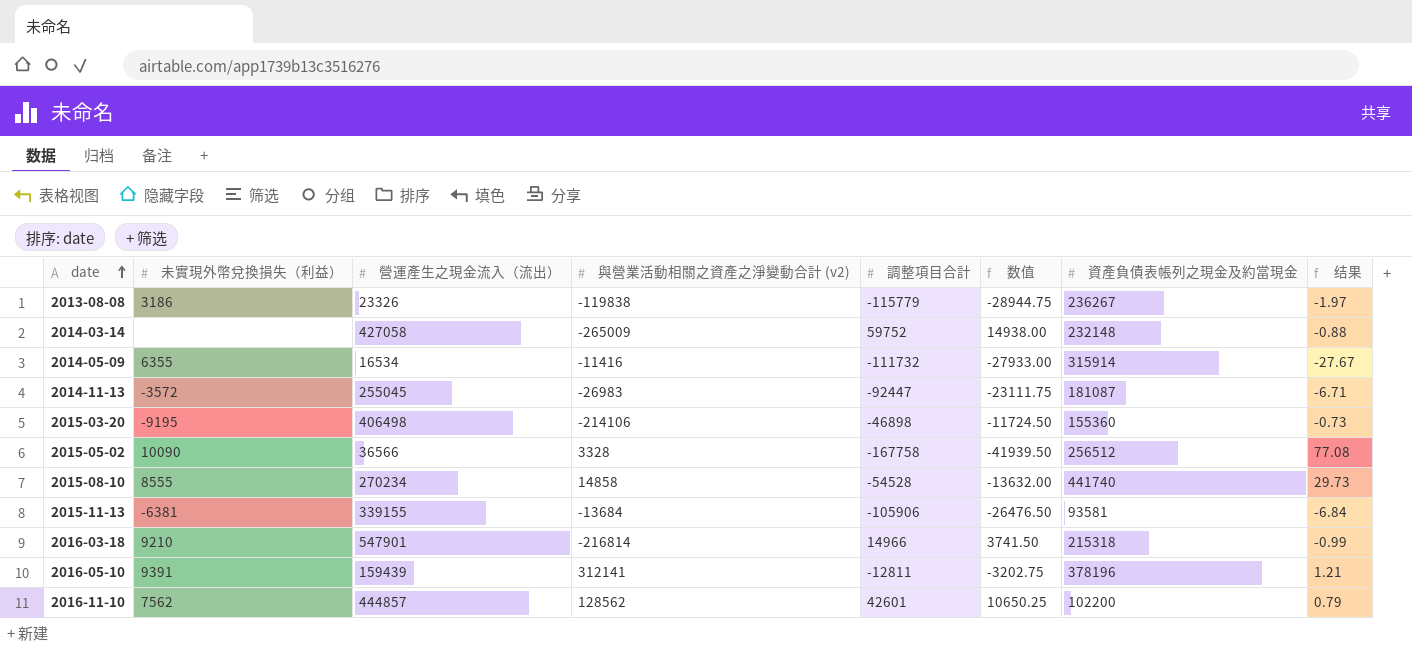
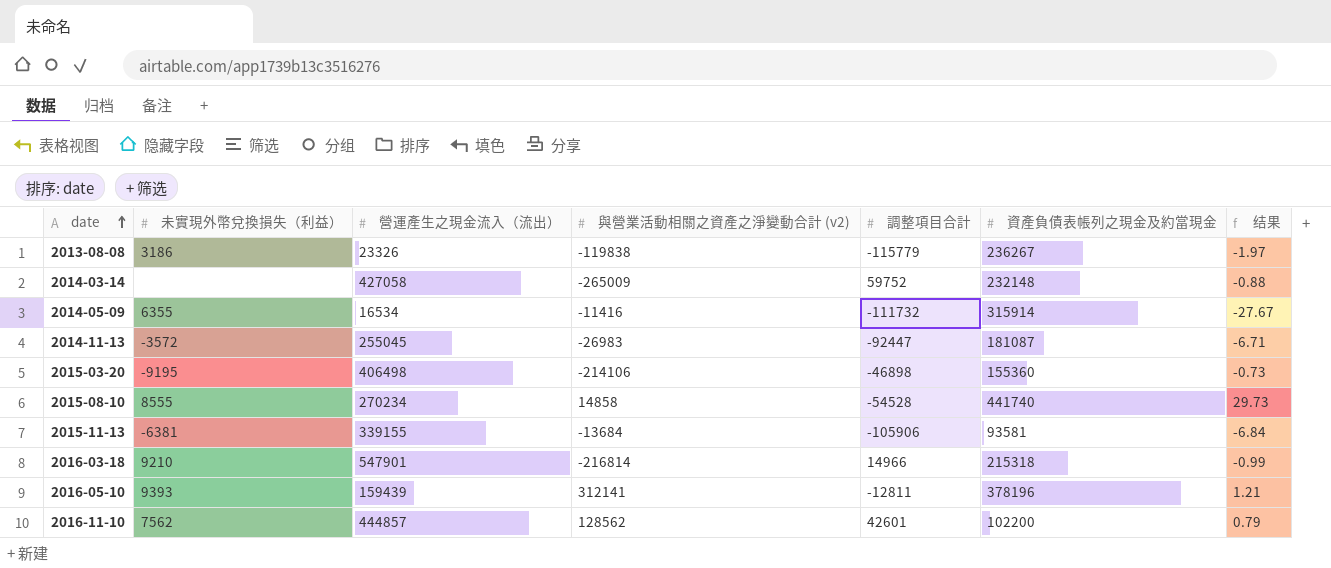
column 数值 | formula: [調整項目合計] * 0.25 -> none
row 2015-05-02: 10090 | 36566 | 3328 | -167758 | -41939.50 | 256512 | 77.08 -> none
2016-05-10 | 未實現外幣兌換損失（利益）: 9391 -> 9393

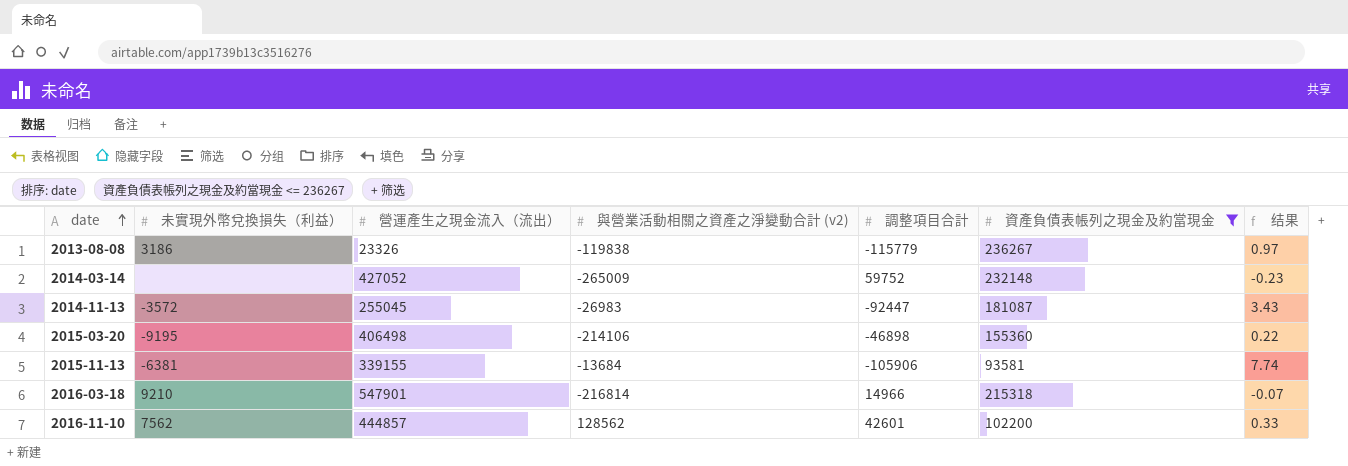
filter: none -> 資產負債表帳列之現金及約當現金 <= 236267
column 结果 | formula: [資產負債表帳列之現金及約當現金] / [與營業活動相關之資產之淨變動合計 (v2)] -> [調整項目合計] / [與營業活動相關之資產之淨變動合計 (v2)]
2014-03-14 | 營運產生之現金流入（流出）: 427058 -> 427052

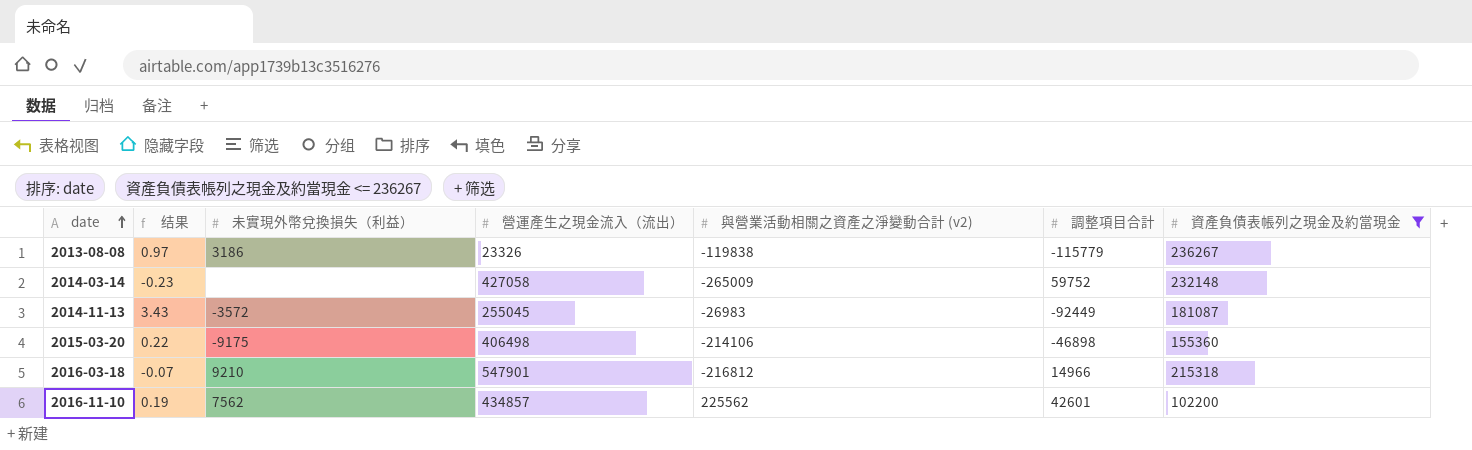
column 结果 | position: 7 -> 2
row 2015-11-13: -6381 | 339155 | -13684 | -105906 | 93581 | 7.74 -> none
2014-03-14 | 營運產生之現金流入（流出）: 427052 -> 427058
2014-11-13 | 調整項目合計: -92447 -> -92449
2015-03-20 | 未實現外幣兌換損失（利益）: -9195 -> -9175
2016-03-18 | 與營業活動相關之資產之淨變動合計 (v2): -216814 -> -216812
2016-11-10 | 结果: 0.33 -> 0.19
2016-11-10 | 營運產生之現金流入（流出）: 444857 -> 434857
2016-11-10 | 與營業活動相關之資產之淨變動合計 (v2): 128562 -> 225562

